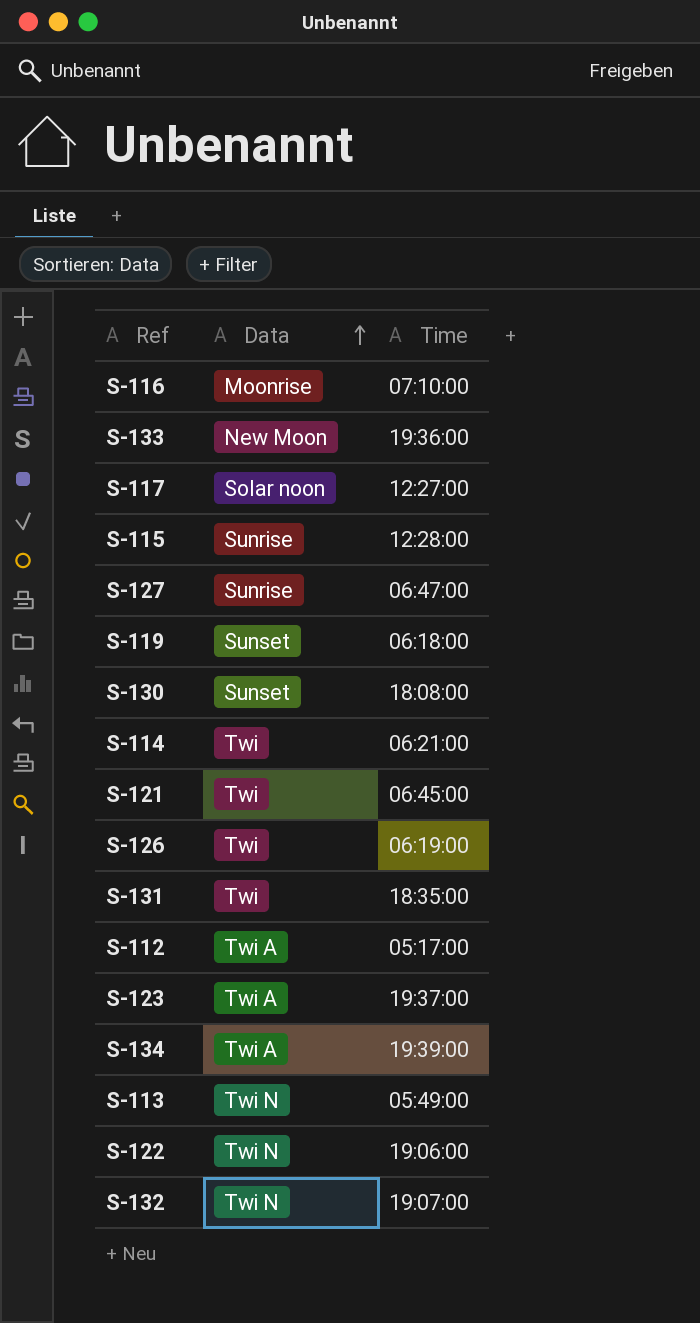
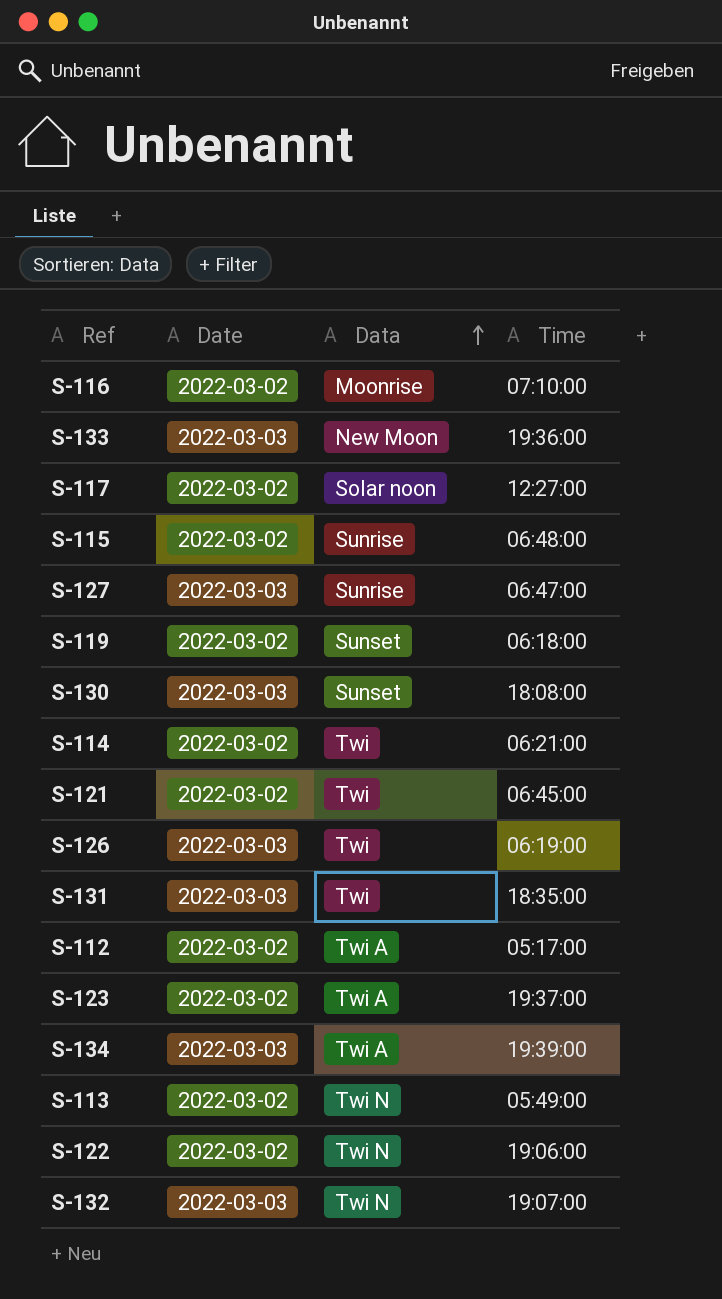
column Date | position: none -> 2
S-115 | Time: 12:28:00 -> 06:48:00

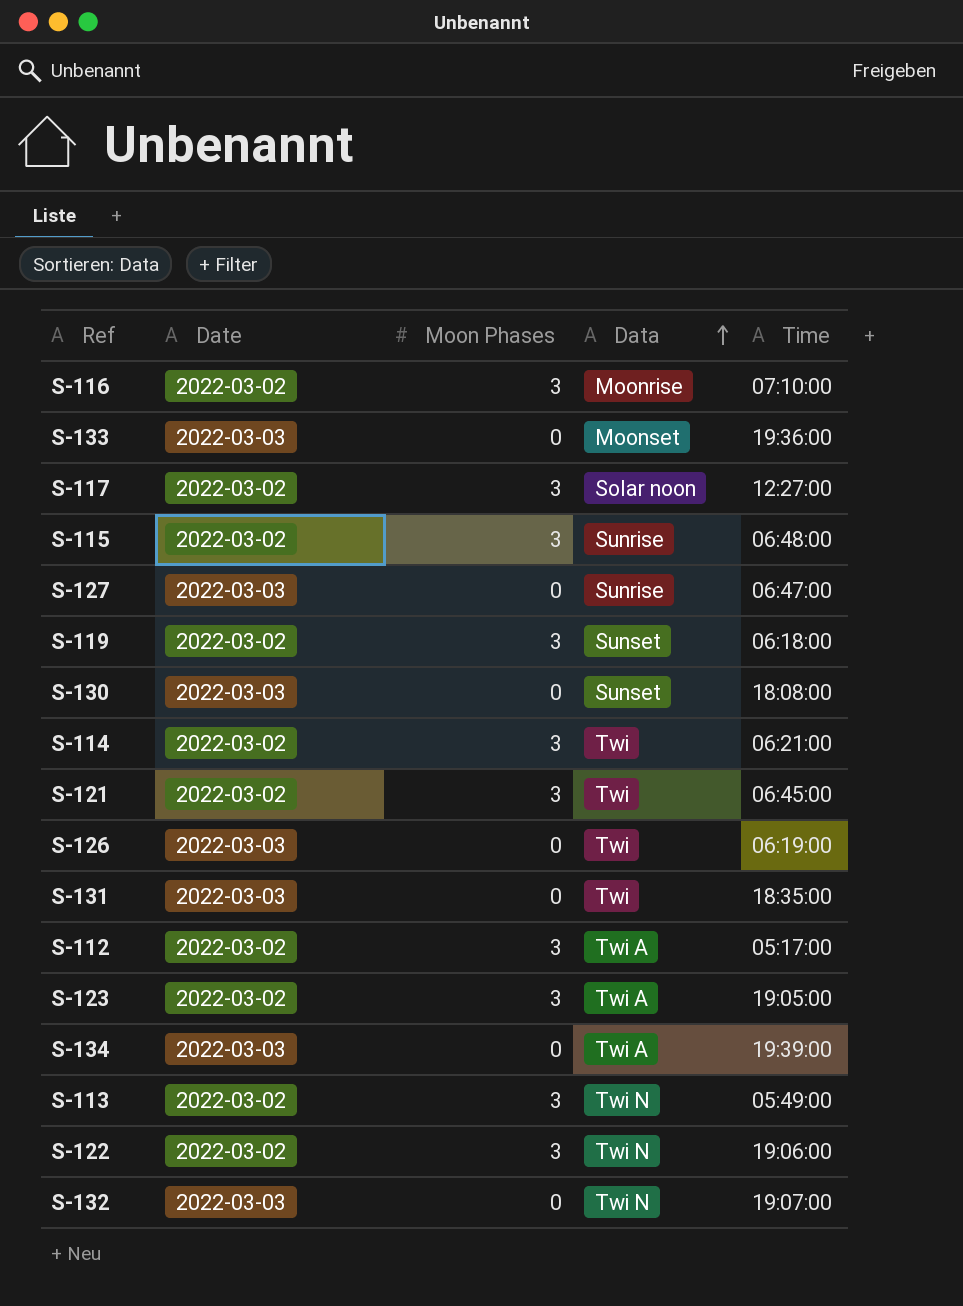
column Moon Phases | position: none -> 3
S-133 | Data: New Moon -> Moonset
S-123 | Time: 19:37:00 -> 19:05:00

